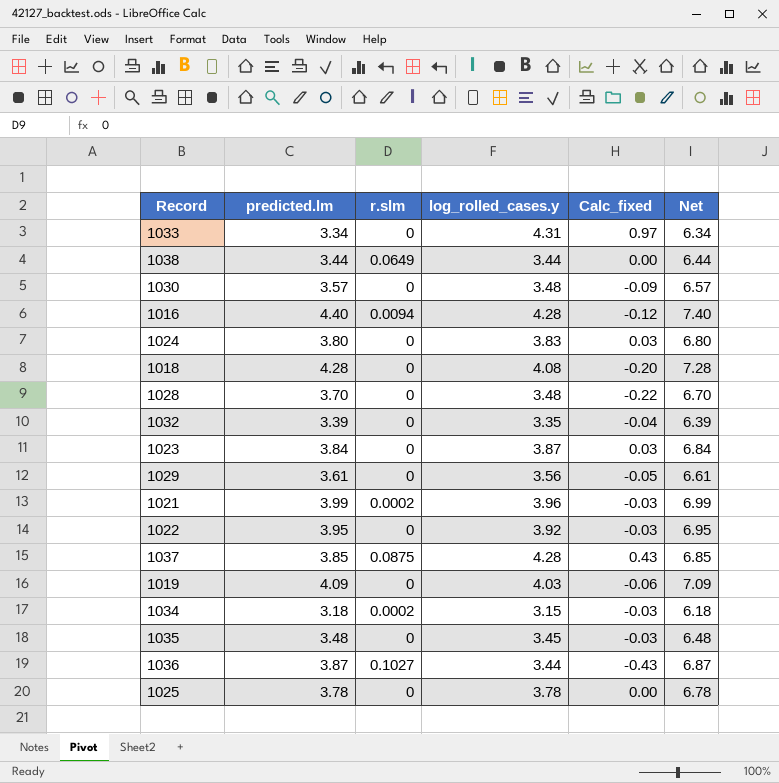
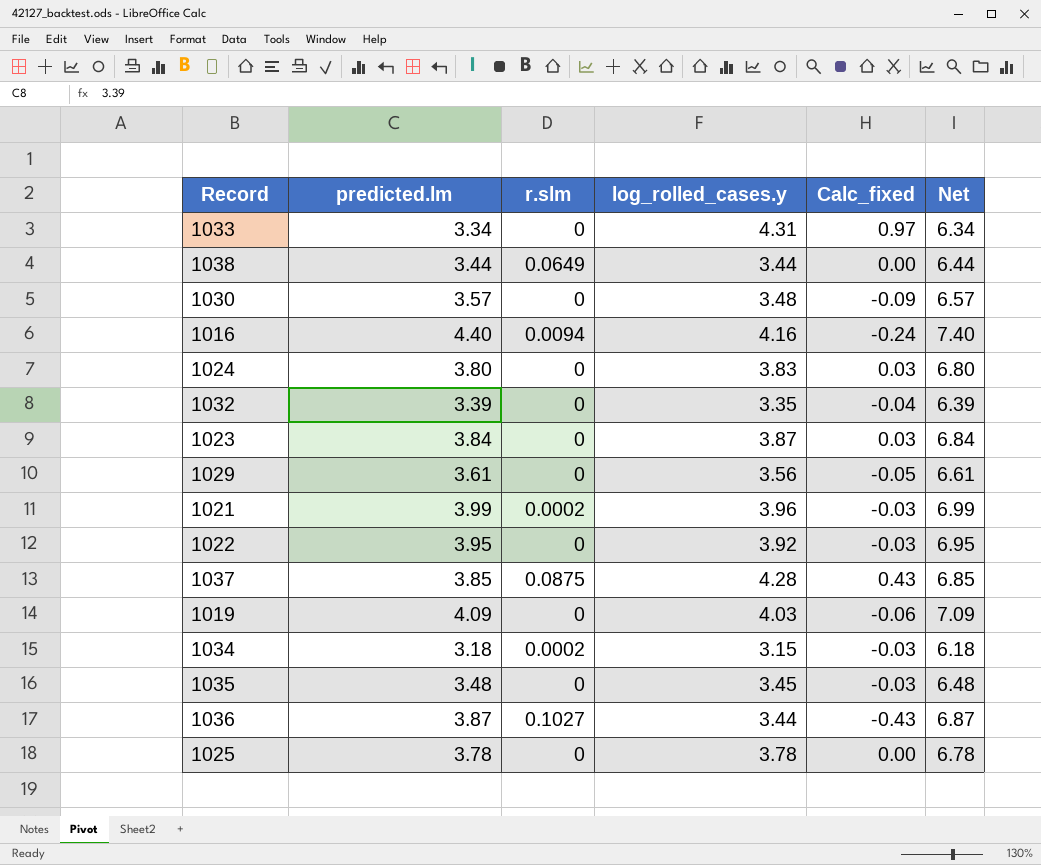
row 1018: 4.28 | 0 | 4.08 | -0.20 | 7.28 -> none
row 1028: 3.70 | 0 | 3.48 | -0.22 | 6.70 -> none
1016 | log_rolled_cases.y: 4.28 -> 4.16
1016 | Calc_fixed: -0.12 -> -0.24

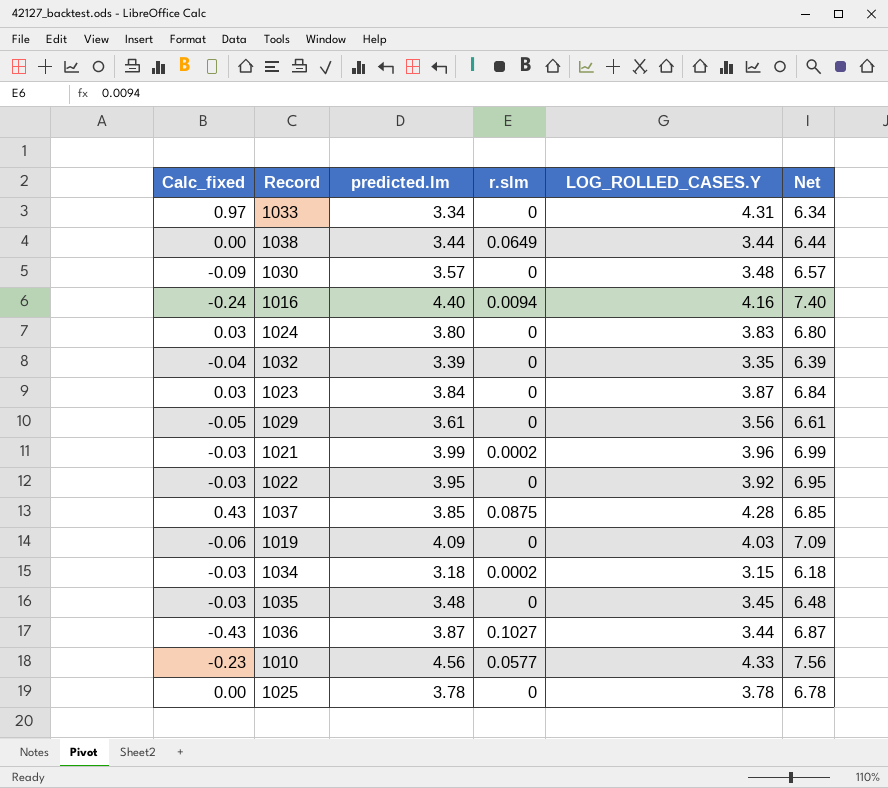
column Calc_fixed | position: 5 -> 1
column name: log_rolled_cases.y -> LOG_ROLLED_CASES.Y
row 1010: none -> -0.23 | 4.56 | 0.0577 | 4.33 | 7.56

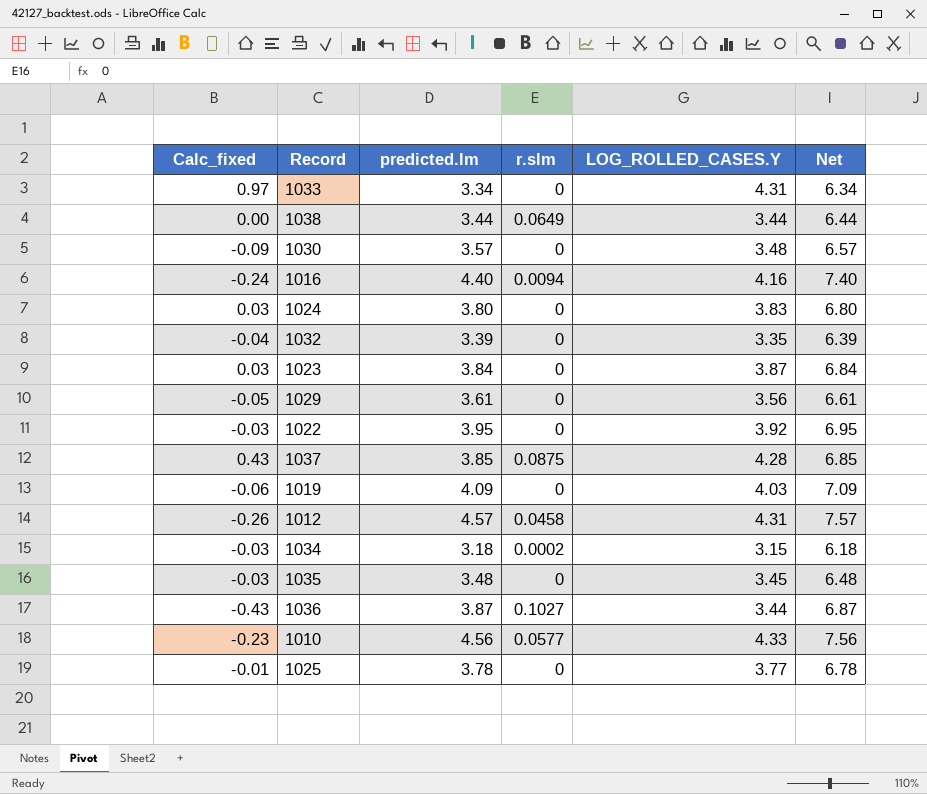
row 1021: -0.03 | 3.99 | 0.0002 | 3.96 | 6.99 -> none
row 1012: none -> -0.26 | 4.57 | 0.0458 | 4.31 | 7.57
1025 | Calc_fixed: 0.00 -> -0.01
1025 | LOG_ROLLED_CASES.Y: 3.78 -> 3.77

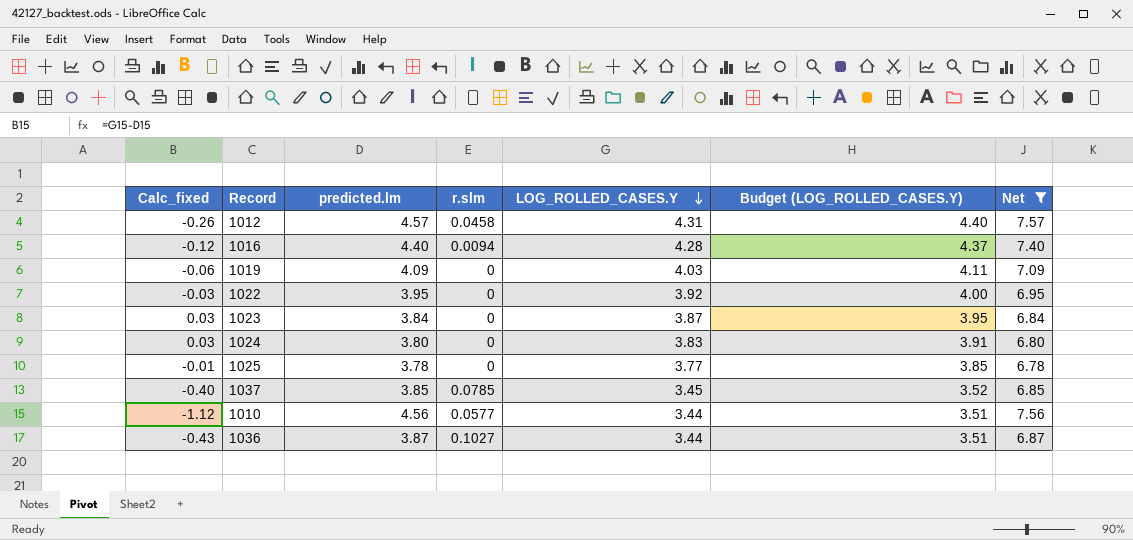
filter: none -> Net >= 6.78
row order: none -> LOG_ROLLED_CASES.Y descending
column Budget (LOG_ROLLED_CASES.Y) | formula: none -> [LOG_ROLLED_CASES.Y] * 1.02
1016 | Calc_fixed: -0.24 -> -0.12
1016 | LOG_ROLLED_CASES.Y: 4.16 -> 4.28
1037 | Calc_fixed: 0.43 -> -0.40
1037 | r.slm: 0.0875 -> 0.0785
1037 | LOG_ROLLED_CASES.Y: 4.28 -> 3.45
1010 | Calc_fixed: -0.23 -> -1.12
1010 | LOG_ROLLED_CASES.Y: 4.33 -> 3.44

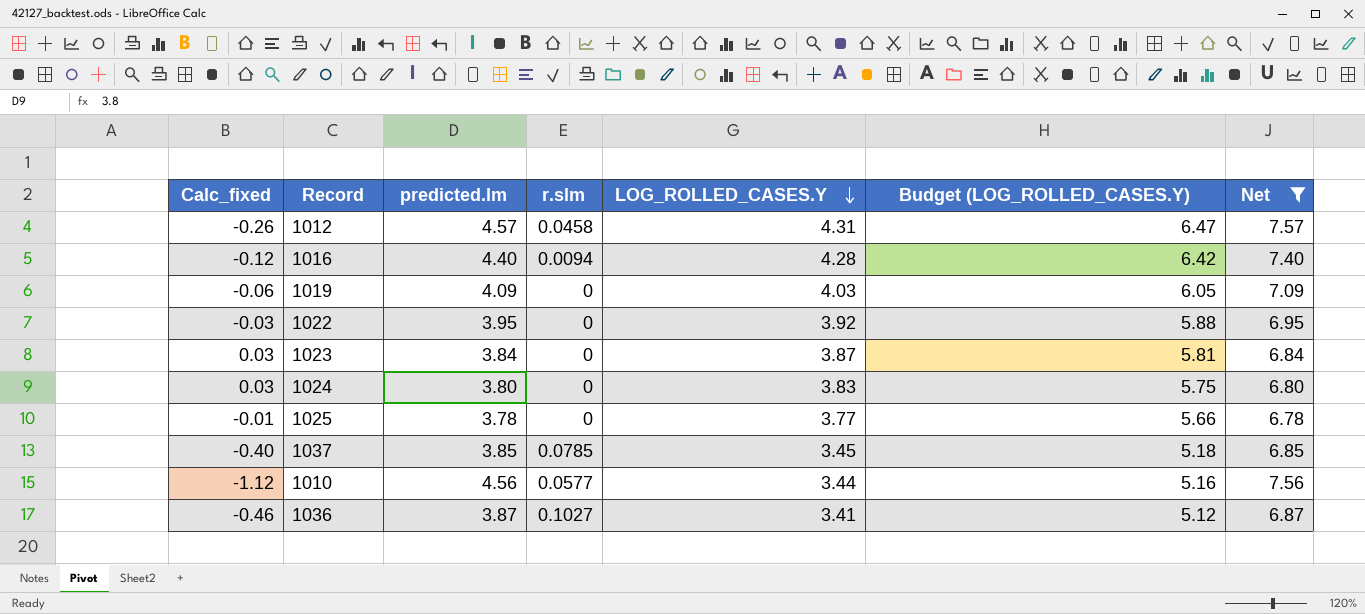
column Budget (LOG_ROLLED_CASES.Y) | formula: [LOG_ROLLED_CASES.Y] * 1.02 -> [LOG_ROLLED_CASES.Y] * 1.5
1036 | Calc_fixed: -0.43 -> -0.46
1036 | LOG_ROLLED_CASES.Y: 3.44 -> 3.41

